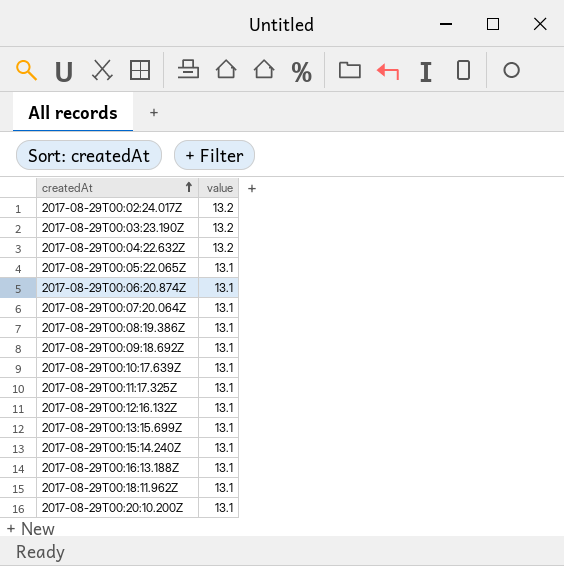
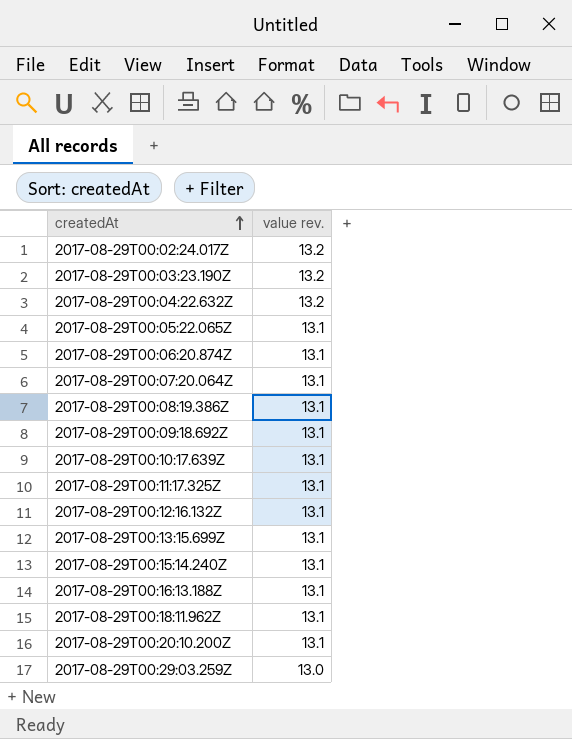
column name: value -> value rev.
row 2017-08-29T00:29:03.259Z: none -> 13.0

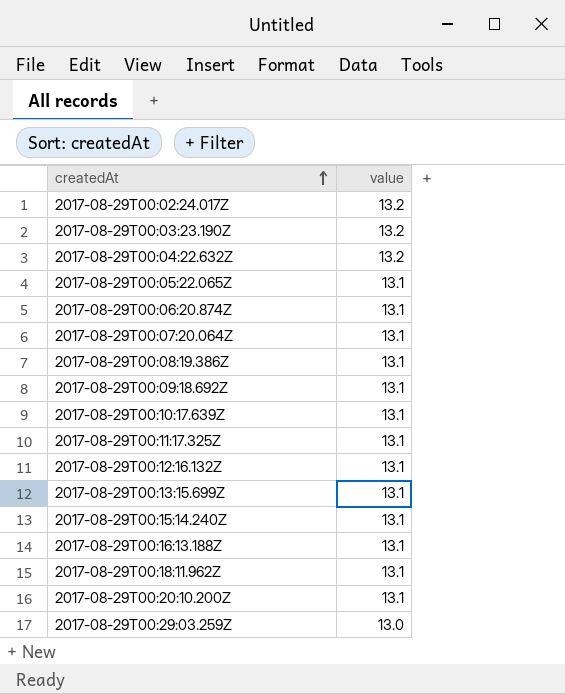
column name: value rev. -> value

